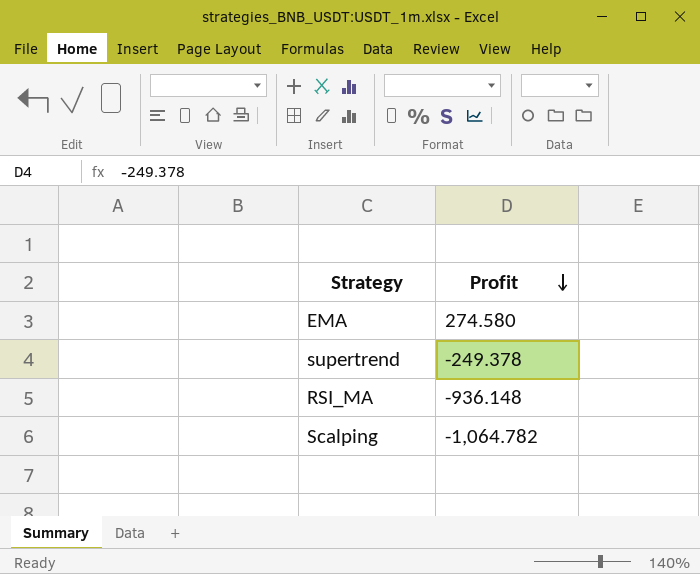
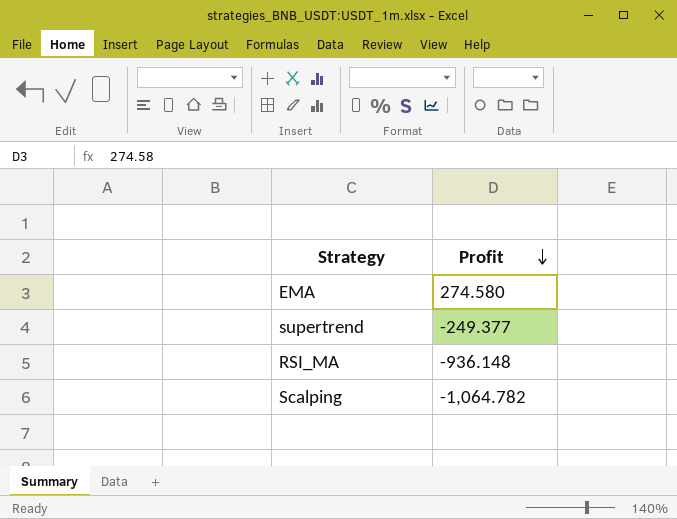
supertrend | Profit: -249.378 -> -249.377

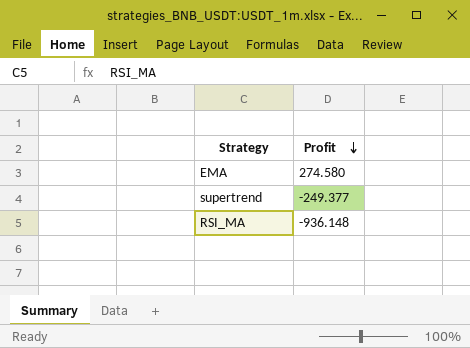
row Scalping: -1,064.782 -> none

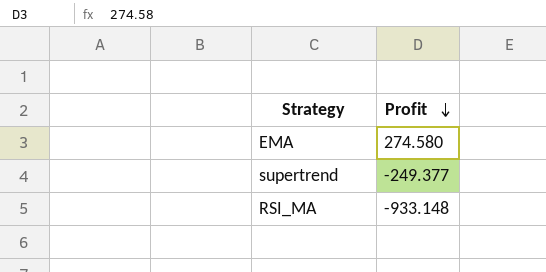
RSI_MA | Profit: -936.148 -> -933.148

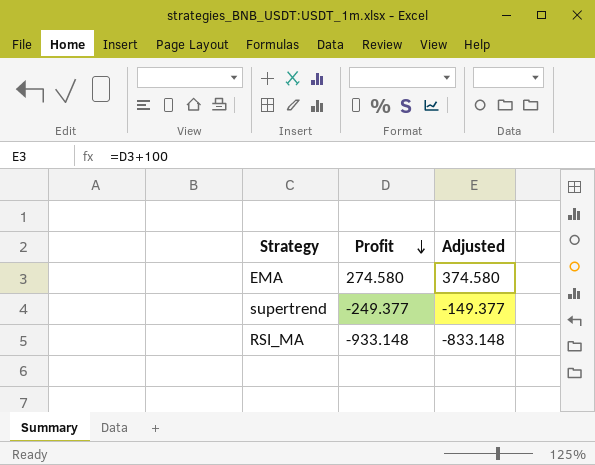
column Adjusted | formula: none -> [Profit] + 100

